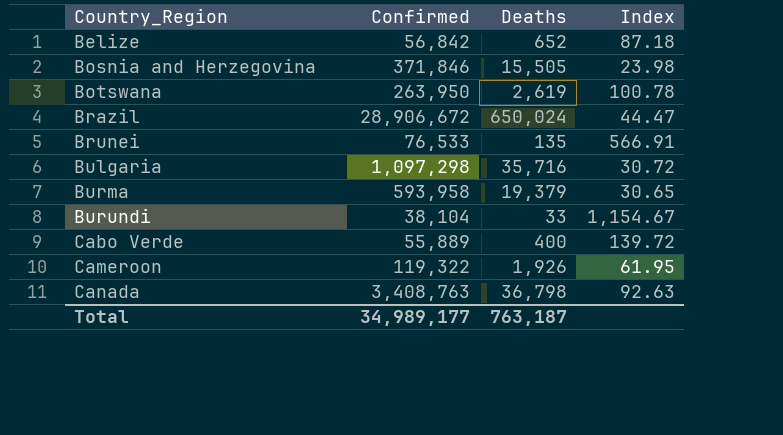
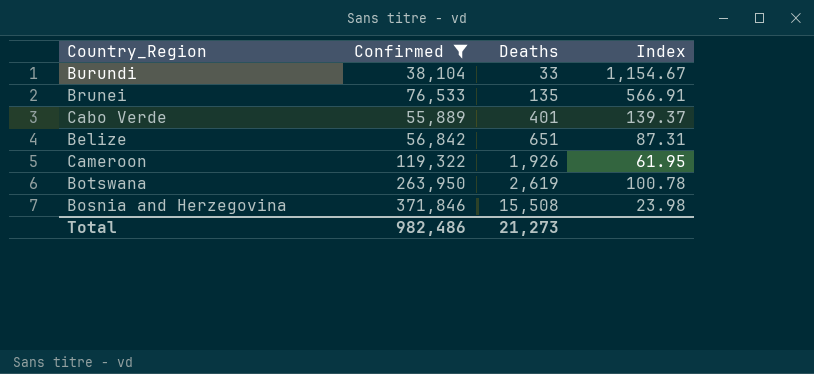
filter: none -> Confirmed <= 371,846
row order: Country_Region ascending -> Deaths ascending
Cabo Verde | Deaths: 400 -> 401
Cabo Verde | Index: 139.72 -> 139.37
Belize | Deaths: 652 -> 651
Belize | Index: 87.18 -> 87.31
Bosnia and Herzegovina | Deaths: 15,505 -> 15,508
Total | Confirmed: 34,989,177 -> 982,486
Total | Deaths: 763,187 -> 21,273

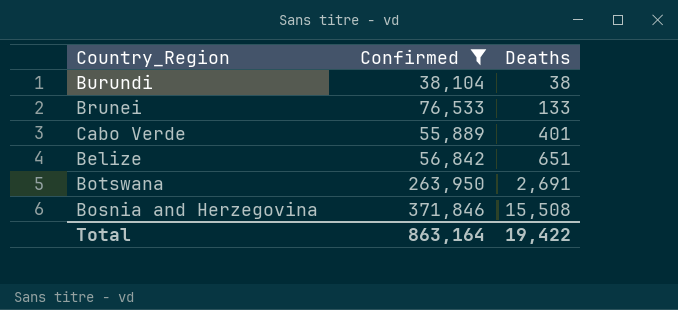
column Index | formula: [Confirmed] / [Deaths] -> none
row Cameroon: 119,322 | 1,926 | 61.95 -> none
Burundi | Deaths: 33 -> 38
Brunei | Deaths: 135 -> 133
Botswana | Deaths: 2,619 -> 2,691
Total | Confirmed: 982,486 -> 863,164
Total | Deaths: 21,273 -> 19,422

